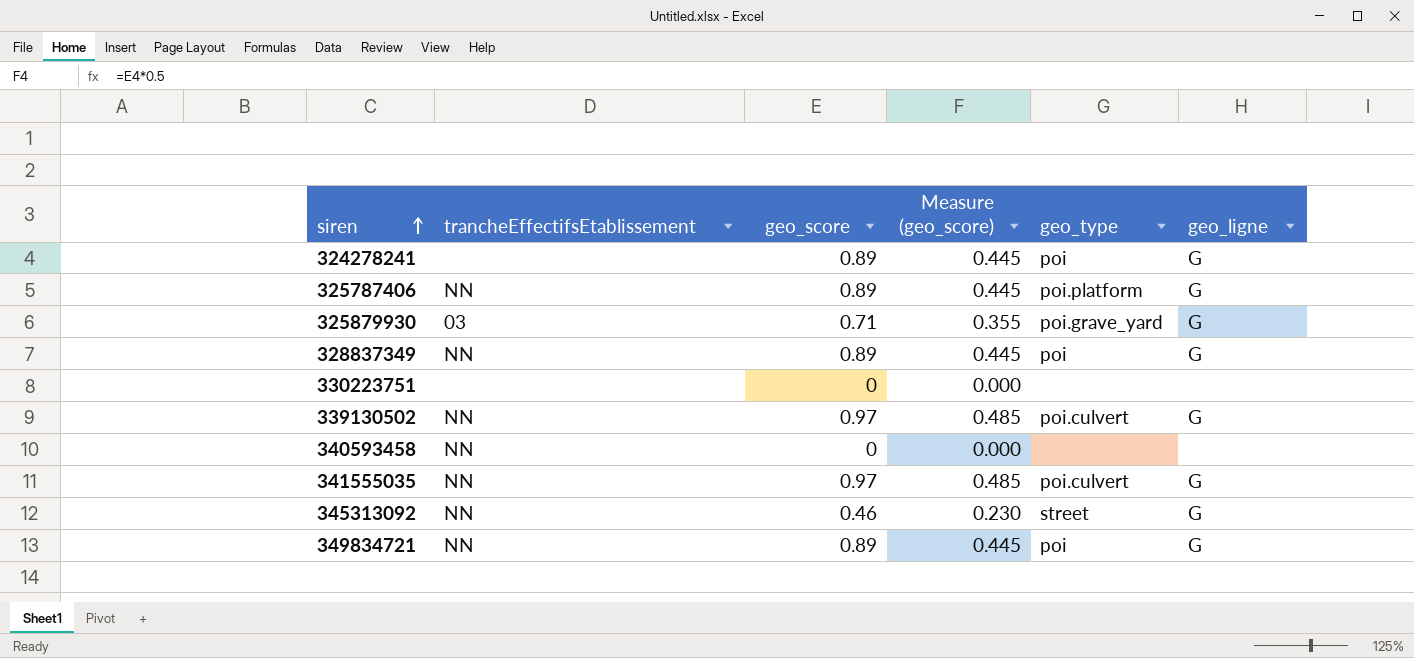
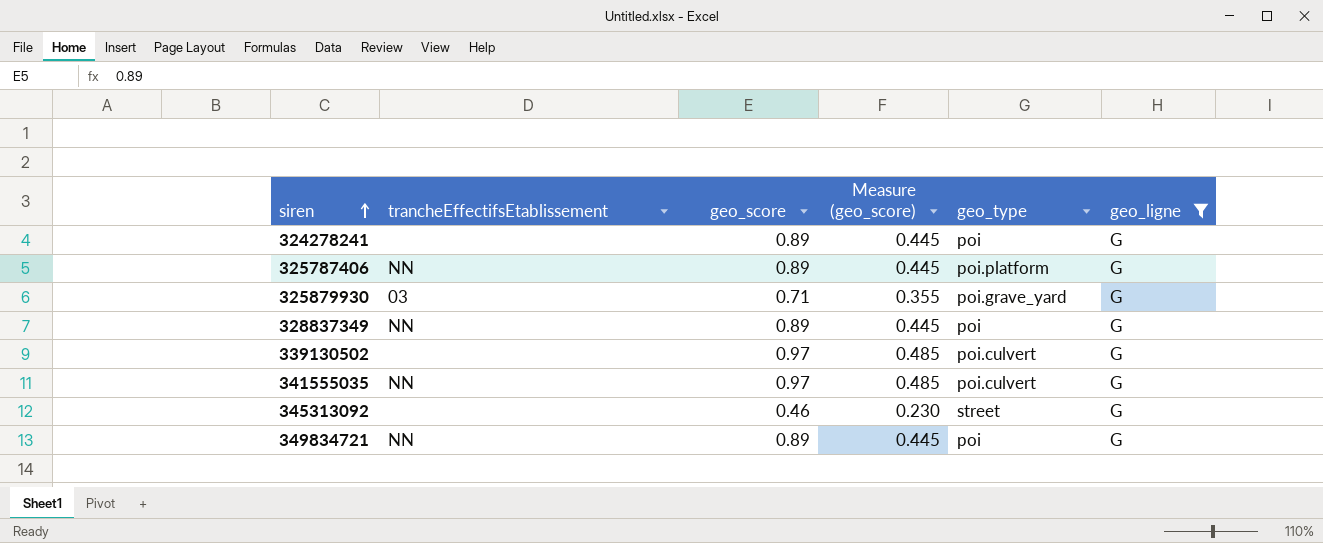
filter: none -> geo_ligne = G
339130502 | trancheEffectifsEtablissement: NN -> none
345313092 | trancheEffectifsEtablissement: NN -> none

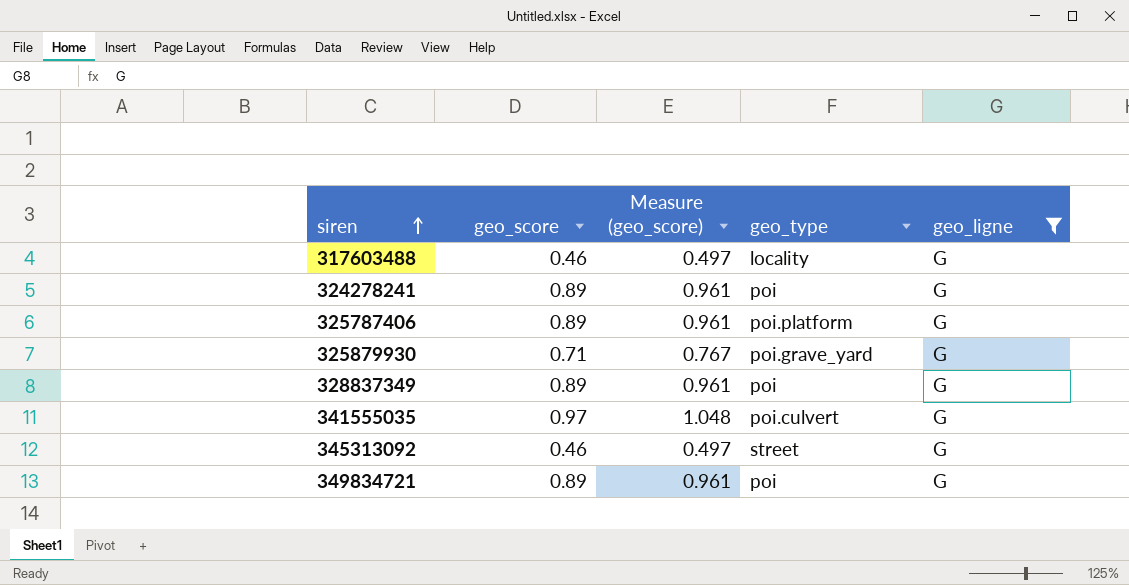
column trancheEffectifsEtablissement | position: 2 -> none
column Measure (geo_score) | formula: [geo_score] * 0.5 -> [geo_score] * 1.08
row 339130502: none | 0.97 | 0.485 | poi.culvert | G -> none
row 317603488: none -> 0.46 | 0.497 | locality | G

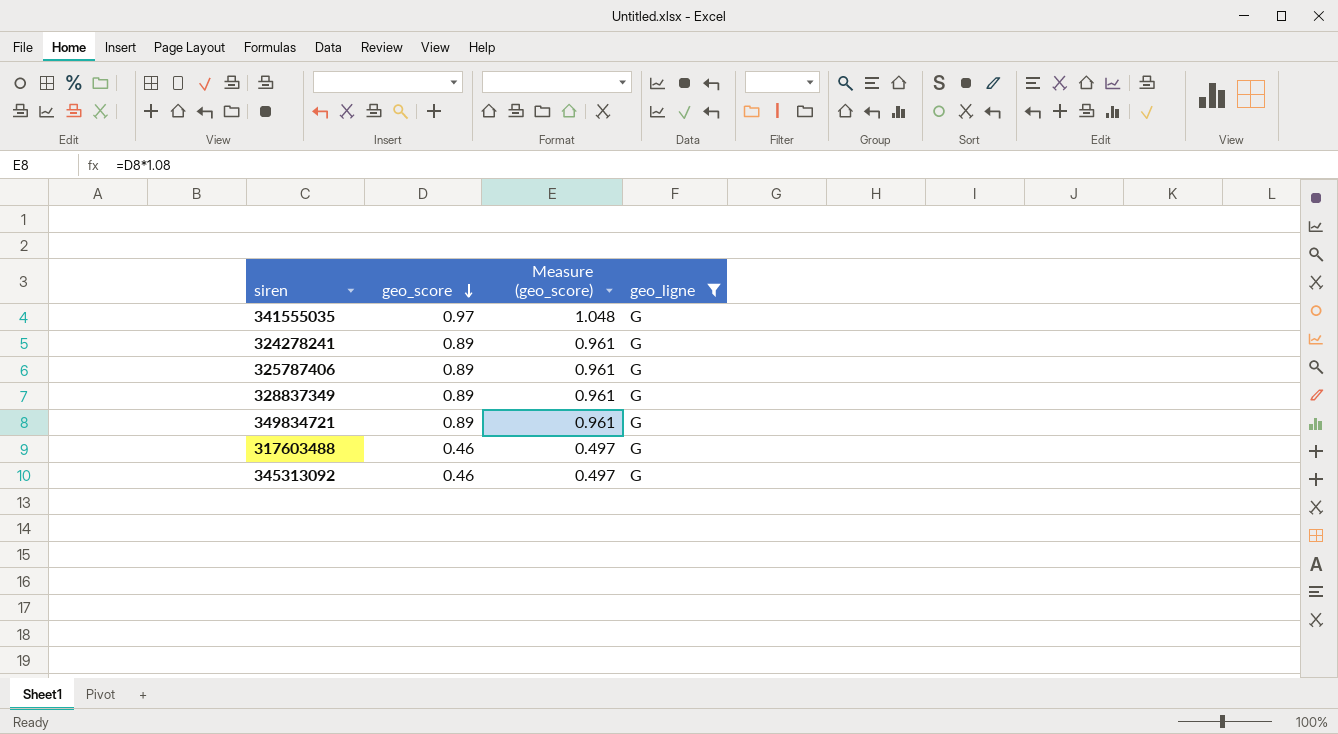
row order: siren ascending -> geo_score descending
column geo_type | position: 4 -> none
row 325879930: 0.71 | 0.767 | poi.grave_yard | G -> none

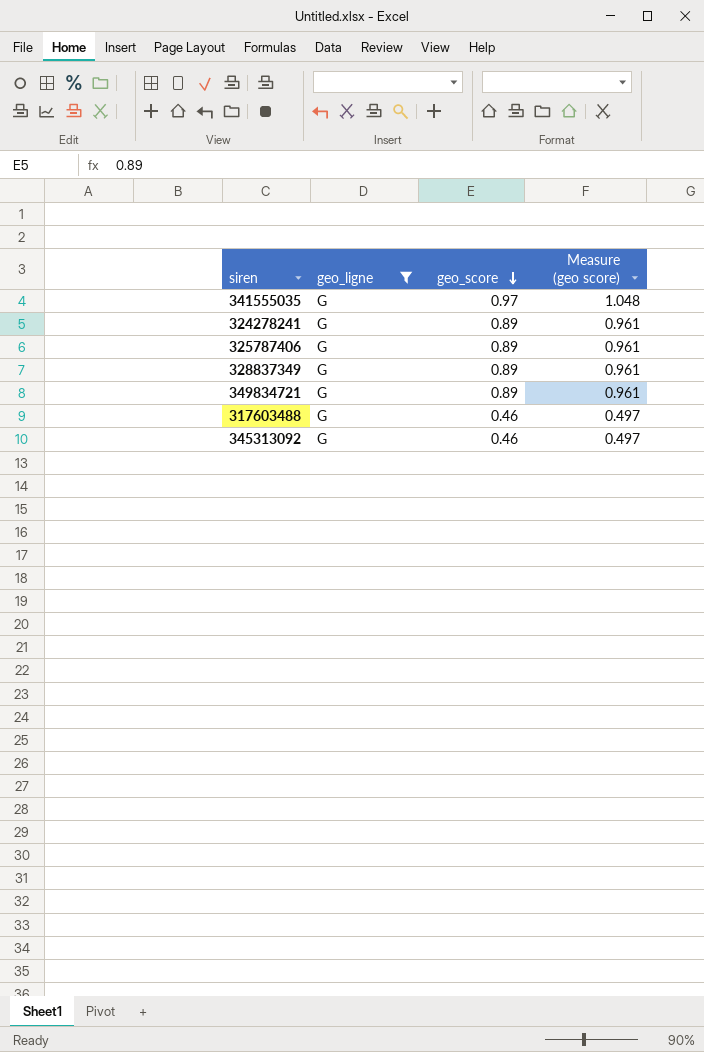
column geo_ligne | position: 4 -> 2
column name: Measure (geo_score) -> Measure (geo score)

